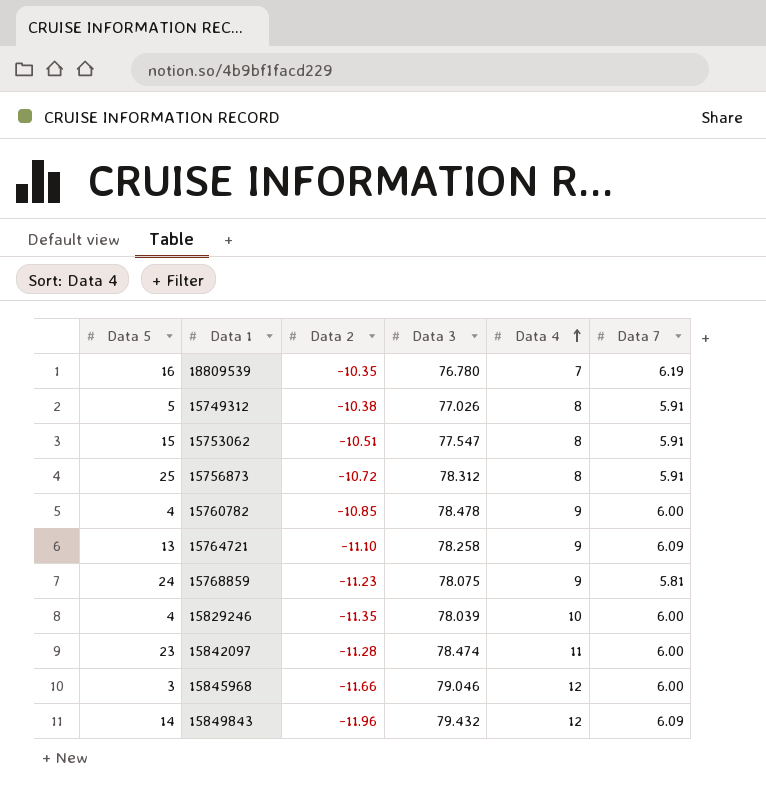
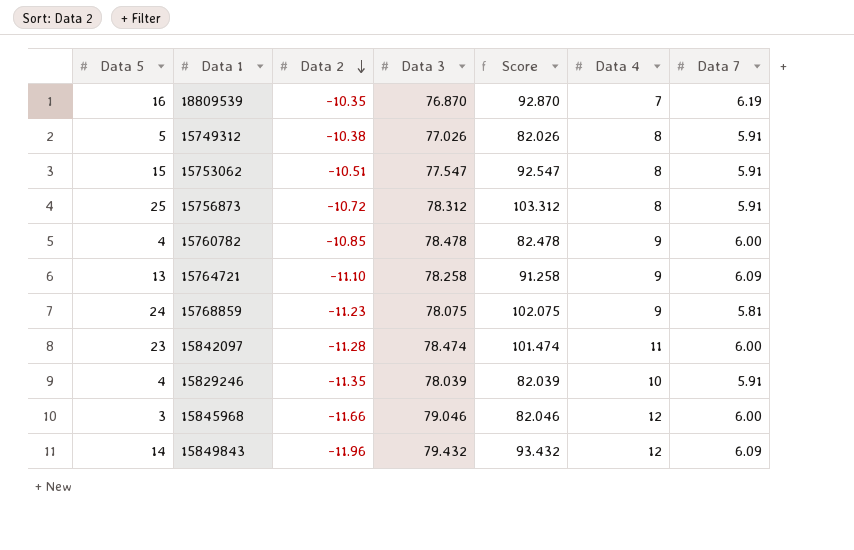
row order: Data 4 ascending -> Data 2 descending
column Score | formula: none -> [Data 5] + [Data 3]
18809539 | Data 3: 76.780 -> 76.870
15829246 | Data 7: 6.00 -> 5.91

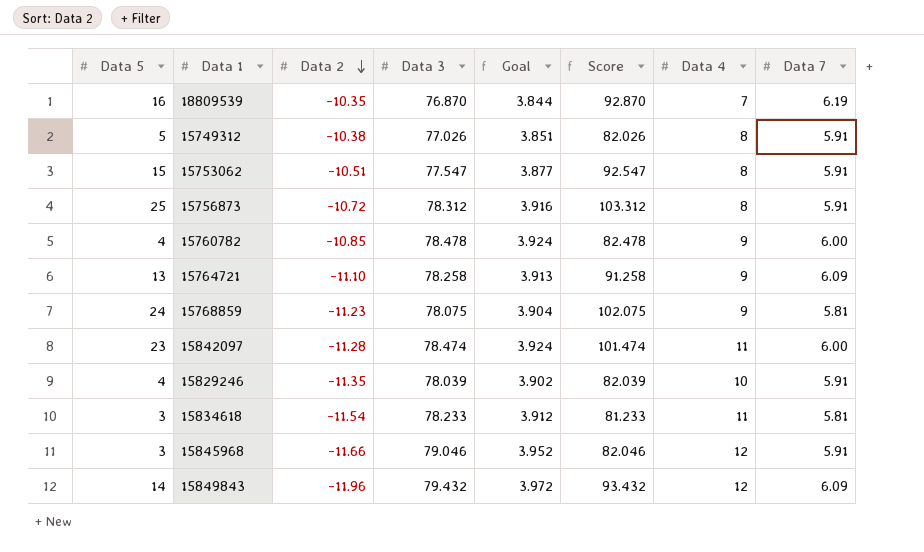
column Goal | formula: none -> [Data 3] * 0.05
row 15834618: none -> 3 | -11.54 | 78.233 | 3.912 | 81.233 | 11 | 5.81
15845968 | Data 7: 6.00 -> 5.91

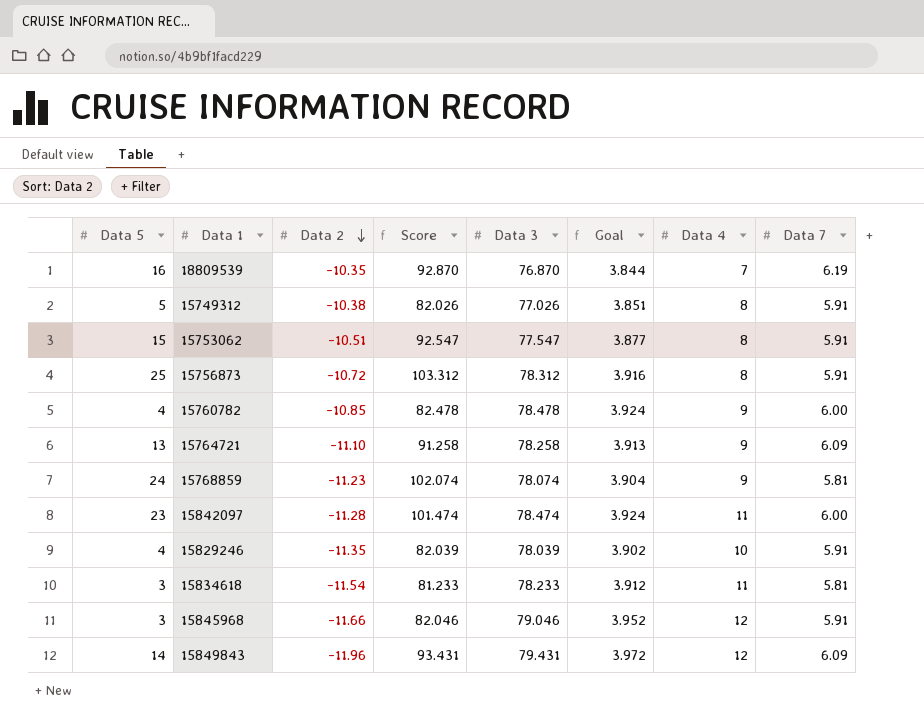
column Score | position: 6 -> 4
15768859 | Score: 102.075 -> 102.074
15768859 | Data 3: 78.075 -> 78.074
15849843 | Score: 93.432 -> 93.431
15849843 | Data 3: 79.432 -> 79.431

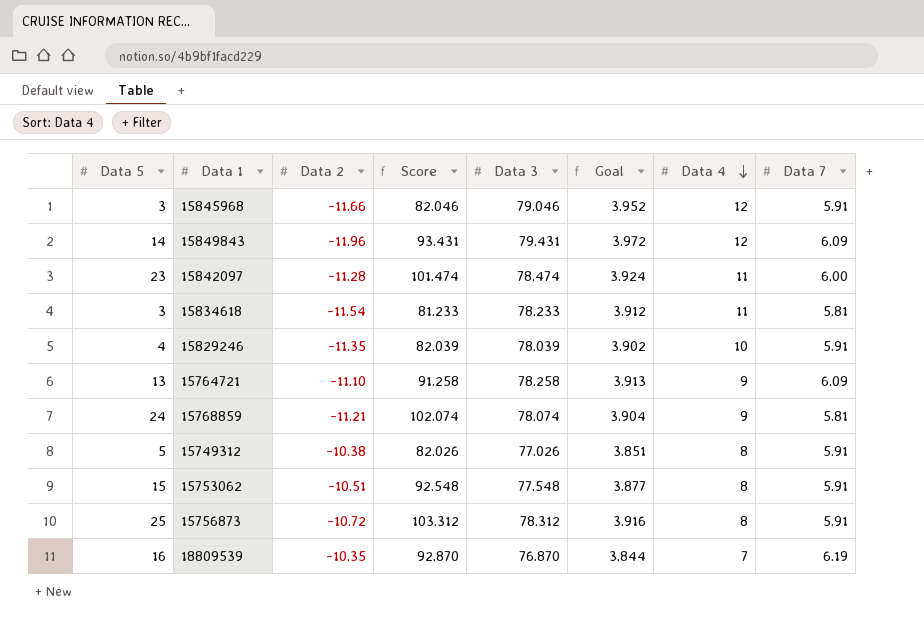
row order: Data 2 descending -> Data 4 descending
row 15760782: 4 | -10.85 | 82.478 | 78.478 | 3.924 | 9 | 6.00 -> none
15768859 | Data 2: -11.23 -> -11.21
15753062 | Score: 92.547 -> 92.548
15753062 | Data 3: 77.547 -> 77.548

